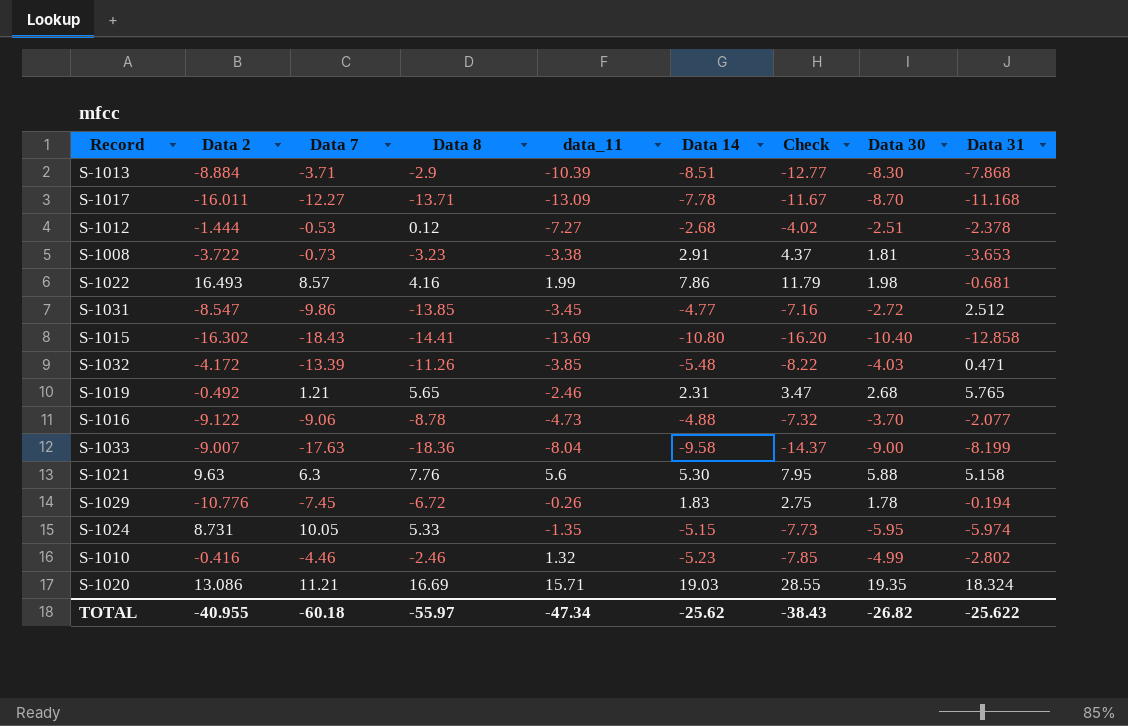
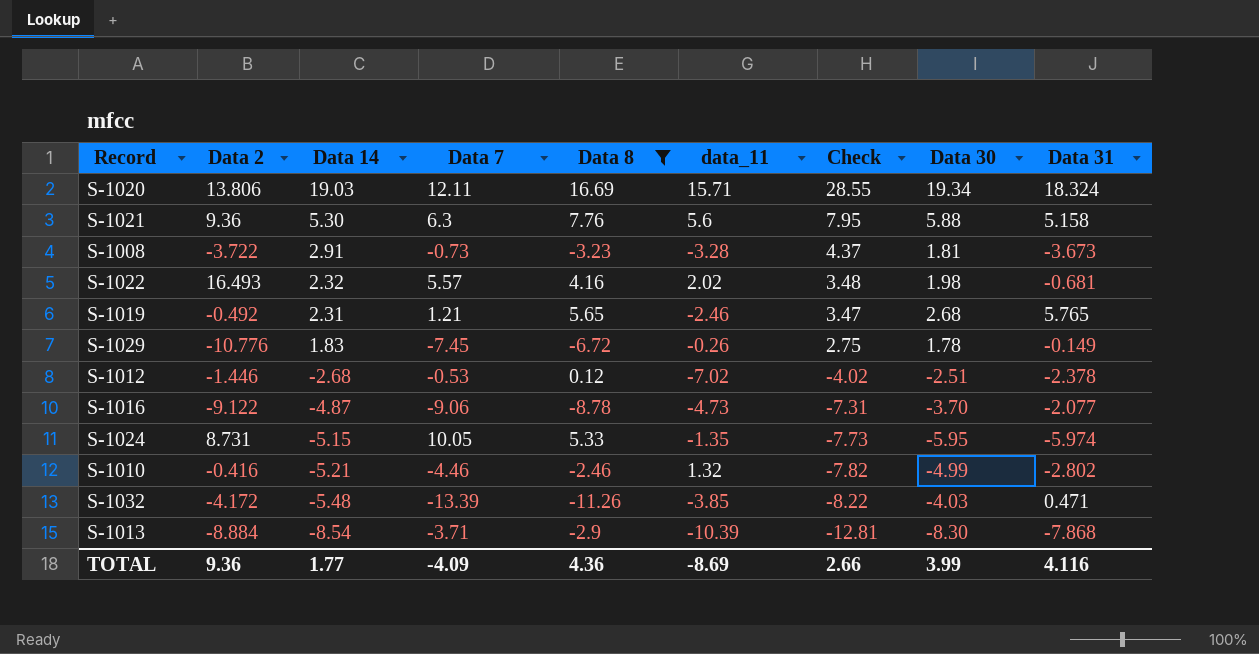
filter: none -> Data 8 >= -11.26
row order: none -> Data 14 descending
column Data 14 | position: 6 -> 3
S-1020 | Data 2: 13.086 -> 13.806
S-1020 | Data 7: 11.21 -> 12.11
S-1020 | Data 30: 19.35 -> 19.34
S-1021 | Data 2: 9.63 -> 9.36
S-1008 | data_11: -3.38 -> -3.28
S-1008 | Data 31: -3.653 -> -3.673
S-1022 | Data 14: 7.86 -> 2.32
S-1022 | Data 7: 8.57 -> 5.57
S-1022 | data_11: 1.99 -> 2.02
S-1022 | Check: 11.79 -> 3.48
S-1029 | Data 31: -0.194 -> -0.149
S-1012 | Data 2: -1.444 -> -1.446
S-1012 | data_11: -7.27 -> -7.02
S-1016 | Data 14: -4.88 -> -4.87
S-1016 | Check: -7.32 -> -7.31
S-1010 | Data 14: -5.23 -> -5.21
S-1010 | Check: -7.85 -> -7.82
S-1013 | Data 14: -8.51 -> -8.54
S-1013 | Check: -12.77 -> -12.81
TOTAL | Data 2: -40.955 -> 9.36
TOTAL | Data 14: -25.62 -> 1.77
TOTAL | Data 7: -60.18 -> -4.09
TOTAL | Data 8: -55.97 -> 4.36
TOTAL | data_11: -47.34 -> -8.69
TOTAL | Check: -38.43 -> 2.66
TOTAL | Data 30: -26.82 -> 3.99
TOTAL | Data 31: -25.622 -> 4.116

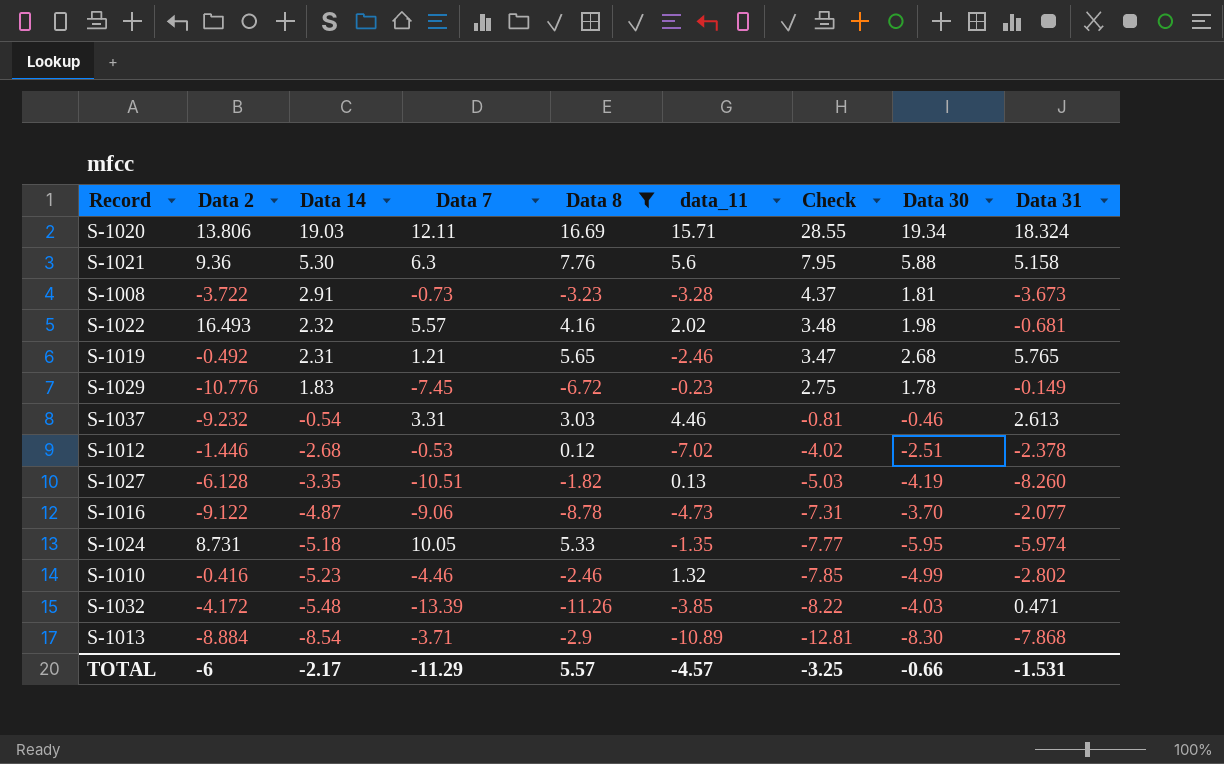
S-1029 | data_11: -0.26 -> -0.23
row S-1037: none -> -9.232 | -0.54 | 3.31 | 3.03 | 4.46 | -0.81 | -0.46 | 2.613
row S-1027: none -> -6.128 | -3.35 | -10.51 | -1.82 | 0.13 | -5.03 | -4.19 | -8.260
S-1024 | Data 14: -5.15 -> -5.18
S-1024 | Check: -7.73 -> -7.77
S-1010 | Data 14: -5.21 -> -5.23
S-1010 | Check: -7.82 -> -7.85
S-1013 | data_11: -10.39 -> -10.89
TOTAL | Data 2: 9.36 -> -6
TOTAL | Data 14: 1.77 -> -2.17
TOTAL | Data 7: -4.09 -> -11.29
TOTAL | Data 8: 4.36 -> 5.57
TOTAL | data_11: -8.69 -> -4.57
TOTAL | Check: 2.66 -> -3.25
TOTAL | Data 30: 3.99 -> -0.66
TOTAL | Data 31: 4.116 -> -1.531

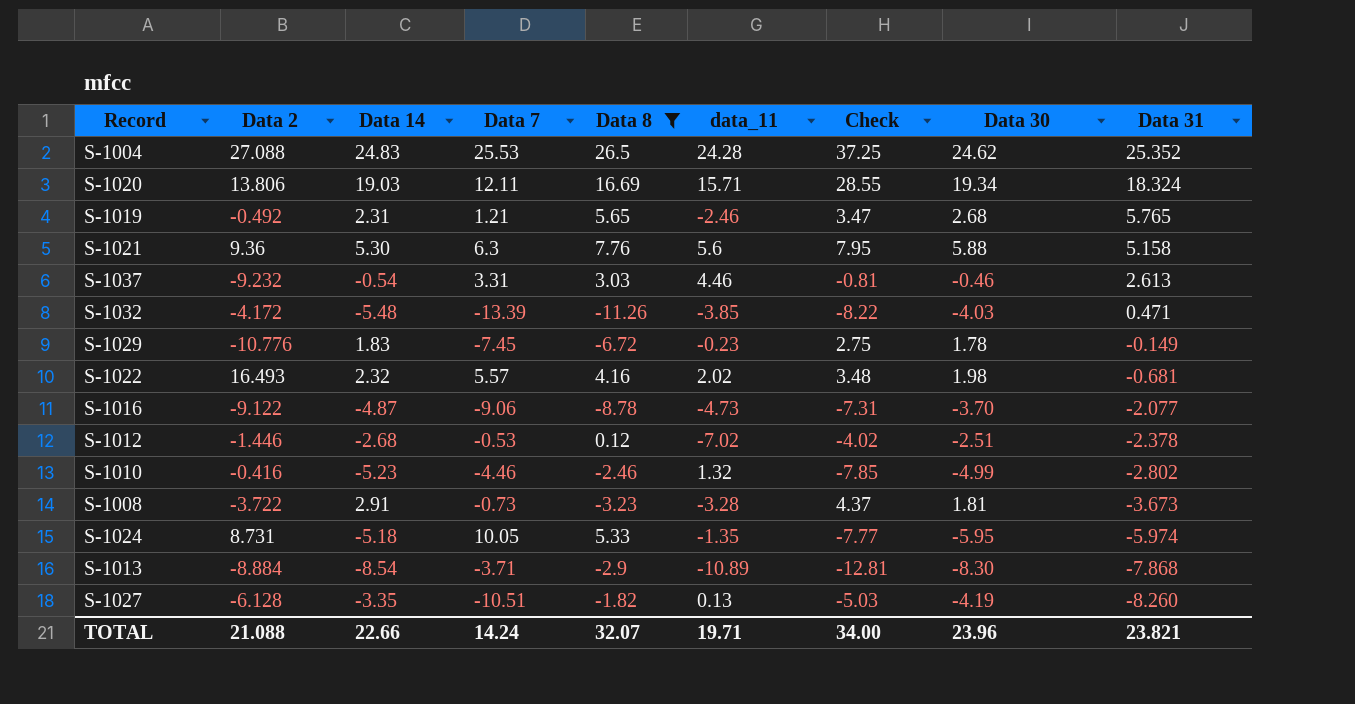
row order: Data 14 descending -> Data 31 descending
row S-1004: none -> 27.088 | 24.83 | 25.53 | 26.5 | 24.28 | 37.25 | 24.62 | 25.352
TOTAL | Data 2: -6 -> 21.088
TOTAL | Data 14: -2.17 -> 22.66
TOTAL | Data 7: -11.29 -> 14.24
TOTAL | Data 8: 5.57 -> 32.07
TOTAL | data_11: -4.57 -> 19.71
TOTAL | Check: -3.25 -> 34.00
TOTAL | Data 30: -0.66 -> 23.96
TOTAL | Data 31: -1.531 -> 23.821

